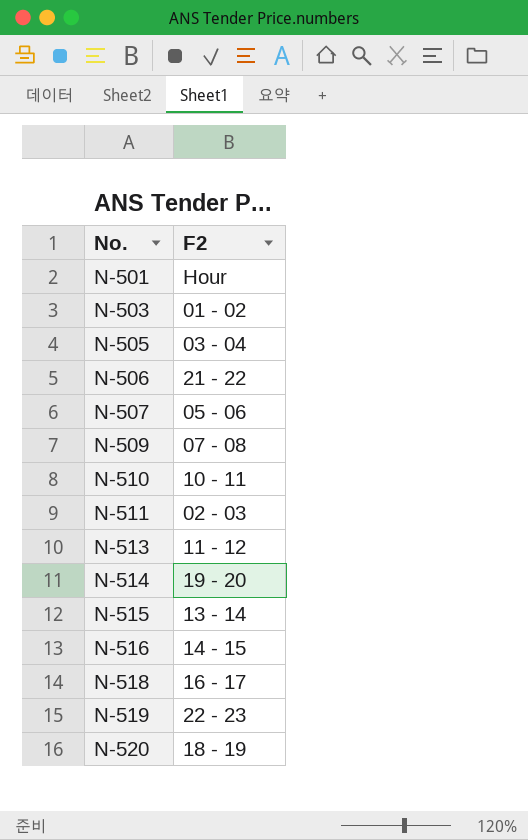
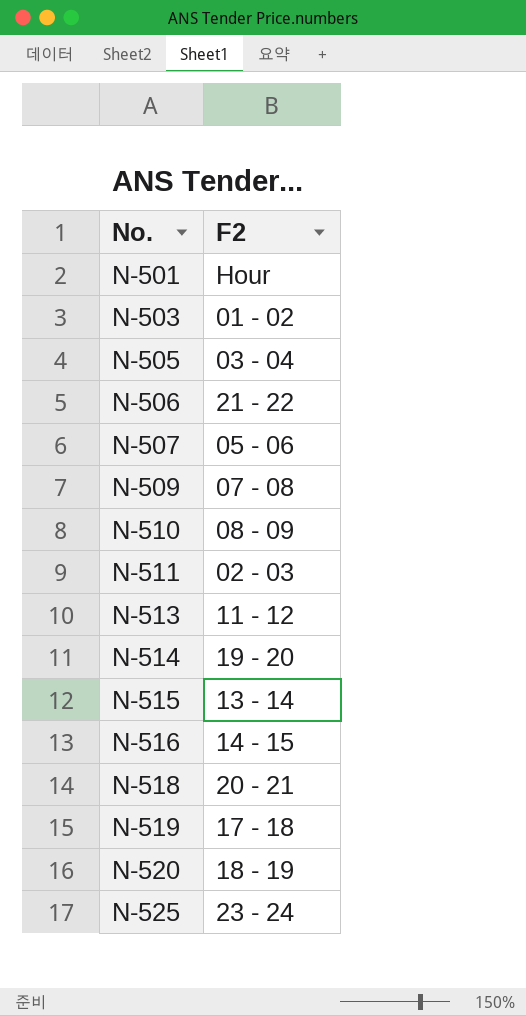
N-510 | F2: 10 - 11 -> 08 - 09
N-518 | F2: 16 - 17 -> 20 - 21
N-519 | F2: 22 - 23 -> 17 - 18
row N-525: none -> 23 - 24

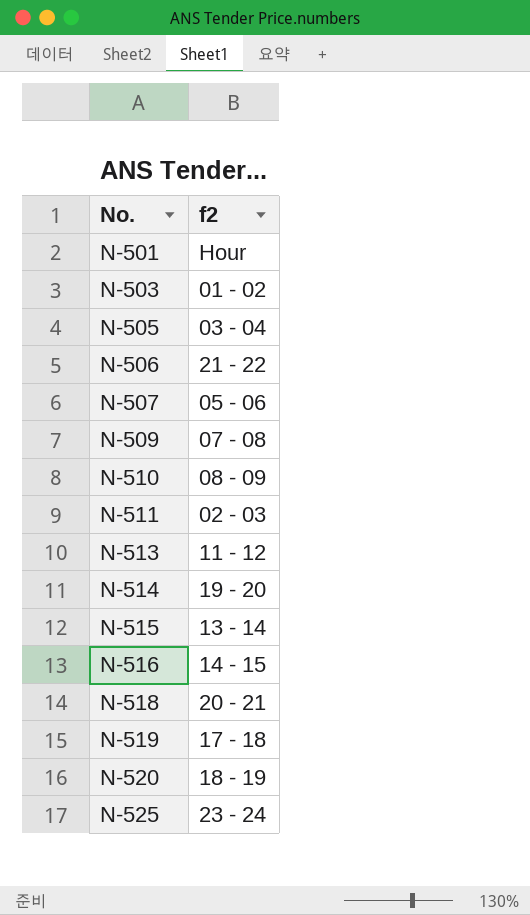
column name: F2 -> f2

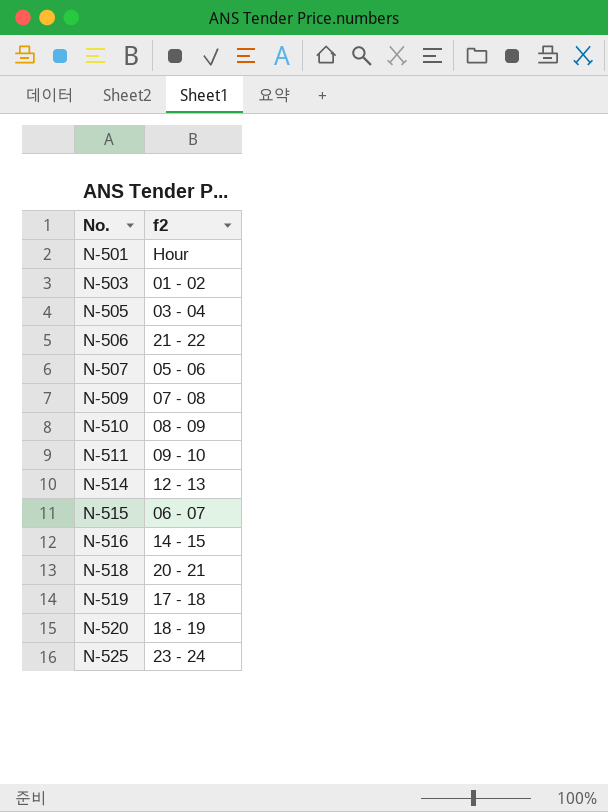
row N-513: 11 - 12 -> none
N-511 | f2: 02 - 03 -> 09 - 10
N-514 | f2: 19 - 20 -> 12 - 13
N-515 | f2: 13 - 14 -> 06 - 07

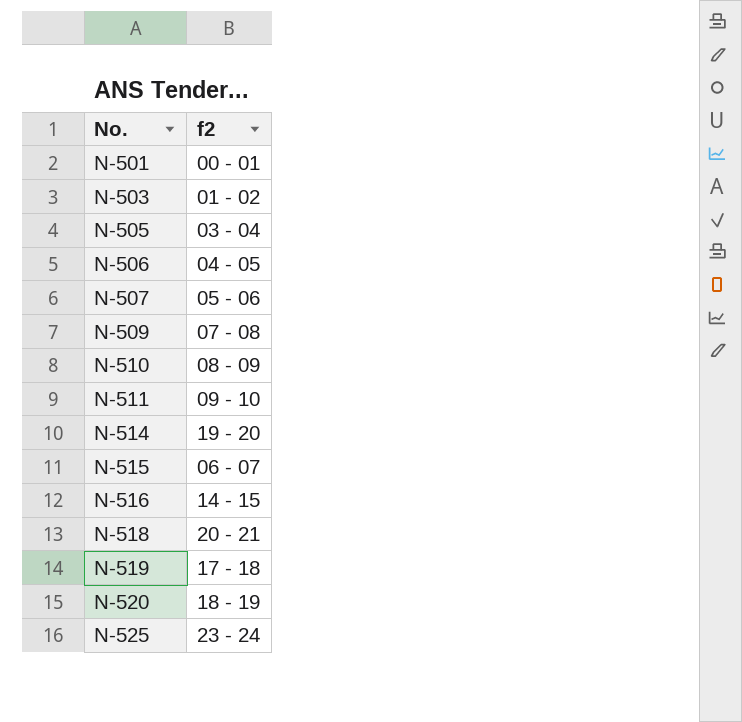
N-501 | f2: Hour -> 00 - 01
N-506 | f2: 21 - 22 -> 04 - 05
N-514 | f2: 12 - 13 -> 19 - 20

